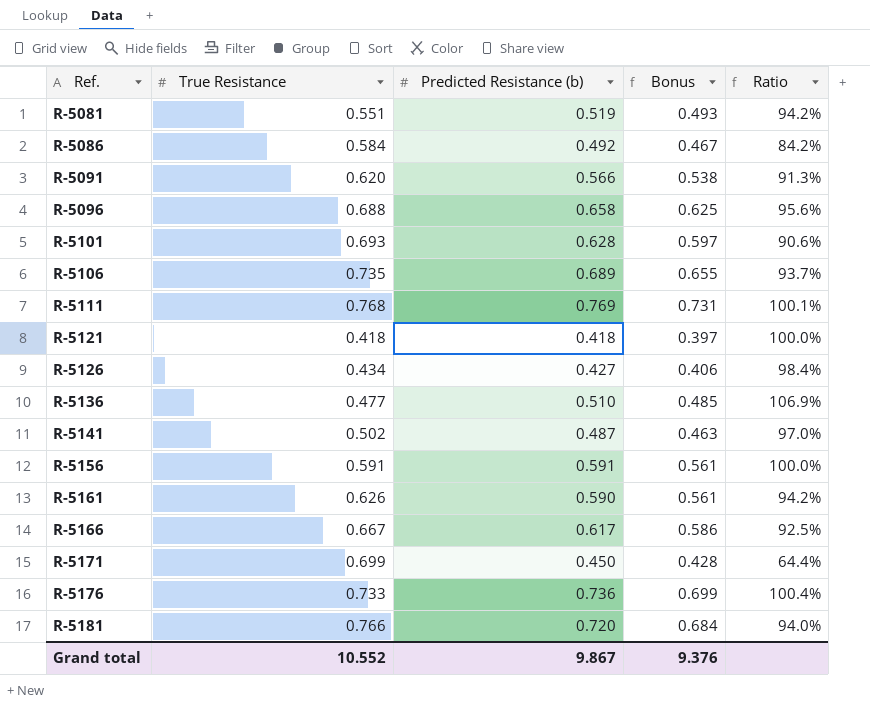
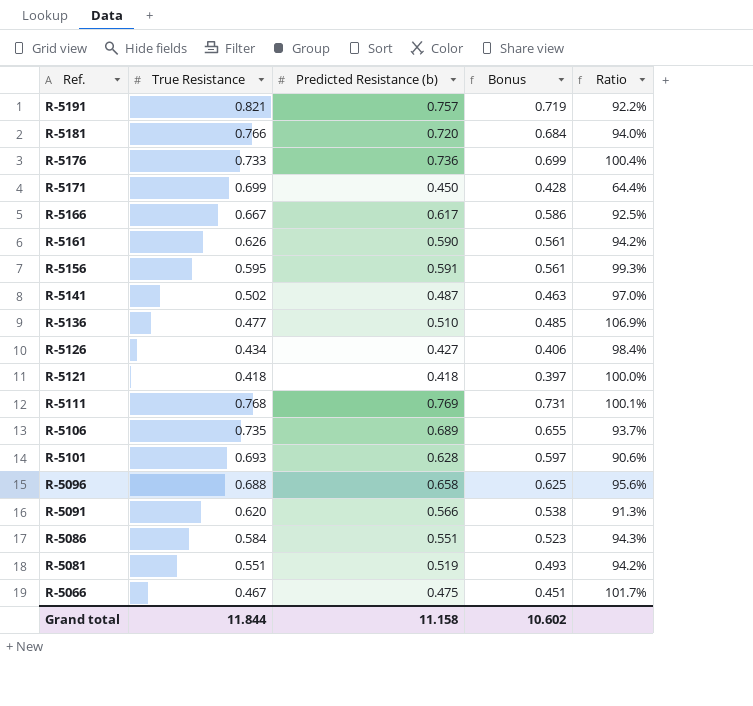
row order: Ref. ascending -> Ref. descending
row R-5191: none -> 0.821 | 0.757 | 0.719 | 92.2%
R-5156 | True Resistance: 0.591 -> 0.595
R-5156 | Ratio: 100.0% -> 99.3%
R-5086 | Predicted Resistance (b): 0.492 -> 0.551
R-5086 | Bonus: 0.467 -> 0.523
R-5086 | Ratio: 84.2% -> 94.3%
row R-5066: none -> 0.467 | 0.475 | 0.451 | 101.7%
Grand total | True Resistance: 10.552 -> 11.844
Grand total | Predicted Resistance (b): 9.867 -> 11.158
Grand total | Bonus: 9.376 -> 10.602

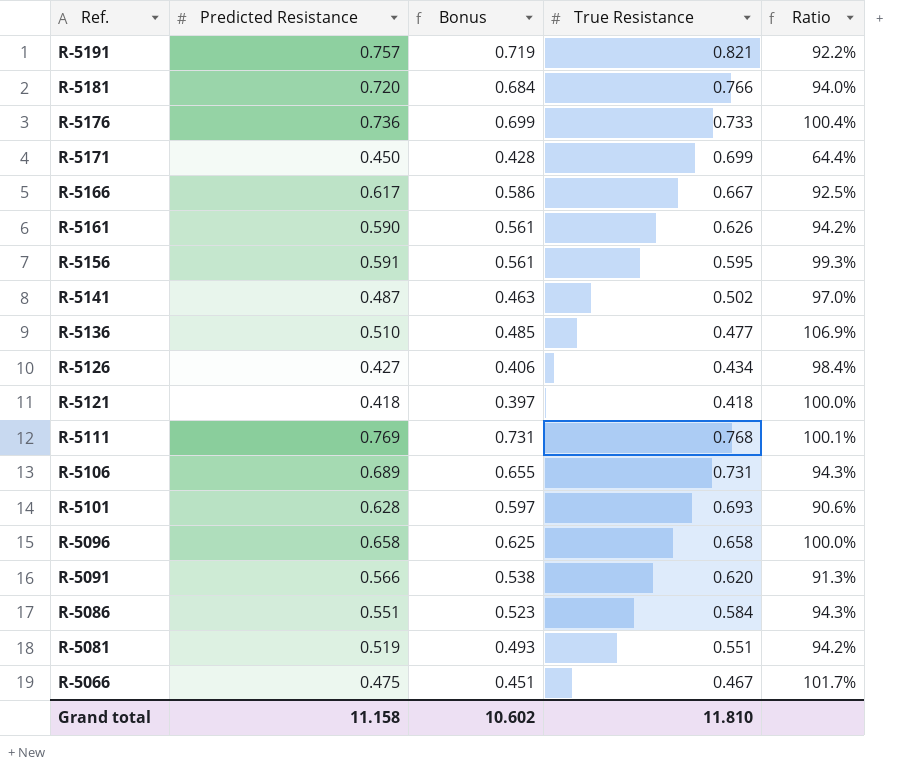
column name: Predicted Resistance (b) -> Predicted Resistance
column True Resistance | position: 2 -> 4
R-5106 | True Resistance: 0.735 -> 0.731
R-5106 | Ratio: 93.7% -> 94.3%
R-5096 | True Resistance: 0.688 -> 0.658
R-5096 | Ratio: 95.6% -> 100.0%
Grand total | True Resistance: 11.844 -> 11.810

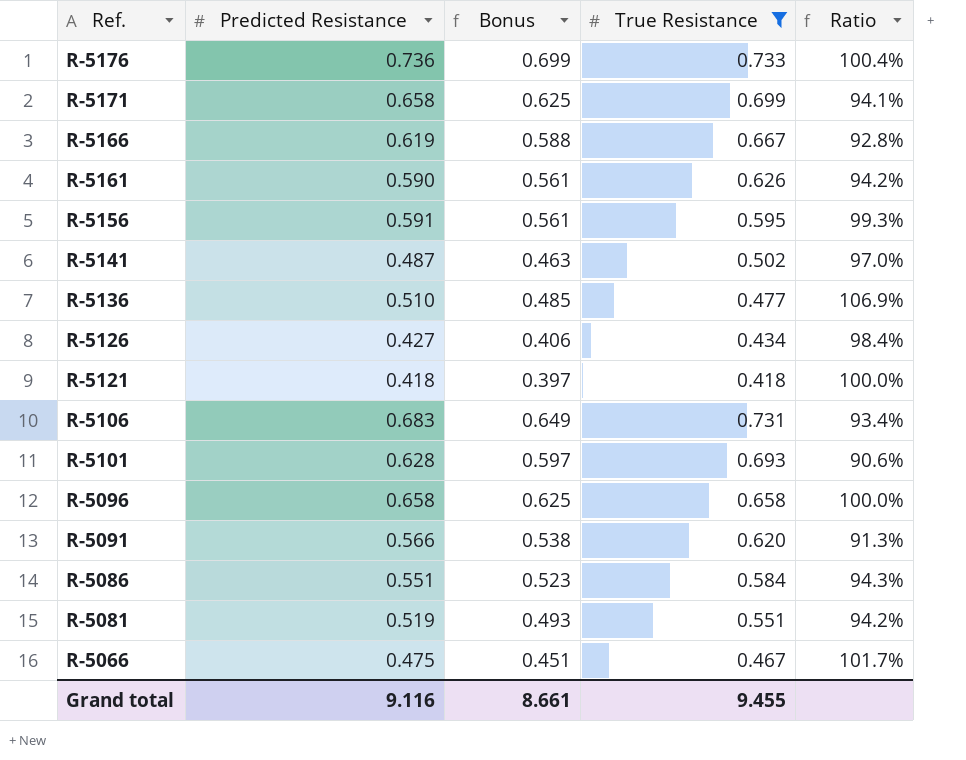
filter: none -> True Resistance <= 0.733
R-5171 | Predicted Resistance: 0.450 -> 0.658
R-5171 | Bonus: 0.428 -> 0.625
R-5171 | Ratio: 64.4% -> 94.1%
R-5166 | Predicted Resistance: 0.617 -> 0.619
R-5166 | Bonus: 0.586 -> 0.588
R-5166 | Ratio: 92.5% -> 92.8%
R-5106 | Predicted Resistance: 0.689 -> 0.683
R-5106 | Bonus: 0.655 -> 0.649
R-5106 | Ratio: 94.3% -> 93.4%
Grand total | Predicted Resistance: 11.158 -> 9.116
Grand total | Bonus: 10.602 -> 8.661
Grand total | True Resistance: 11.810 -> 9.455

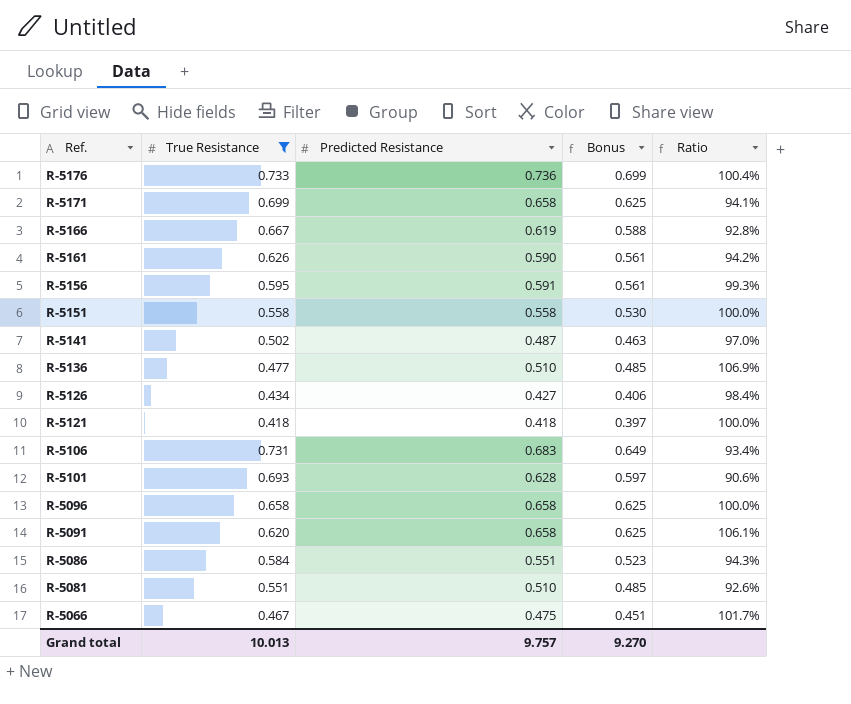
column True Resistance | position: 4 -> 2
row R-5151: none -> 0.558 | 0.558 | 0.530 | 100.0%
R-5091 | Predicted Resistance: 0.566 -> 0.658
R-5091 | Bonus: 0.538 -> 0.625
R-5091 | Ratio: 91.3% -> 106.1%
R-5081 | Predicted Resistance: 0.519 -> 0.510
R-5081 | Bonus: 0.493 -> 0.485
R-5081 | Ratio: 94.2% -> 92.6%
Grand total | True Resistance: 9.455 -> 10.013
Grand total | Predicted Resistance: 9.116 -> 9.757
Grand total | Bonus: 8.661 -> 9.270

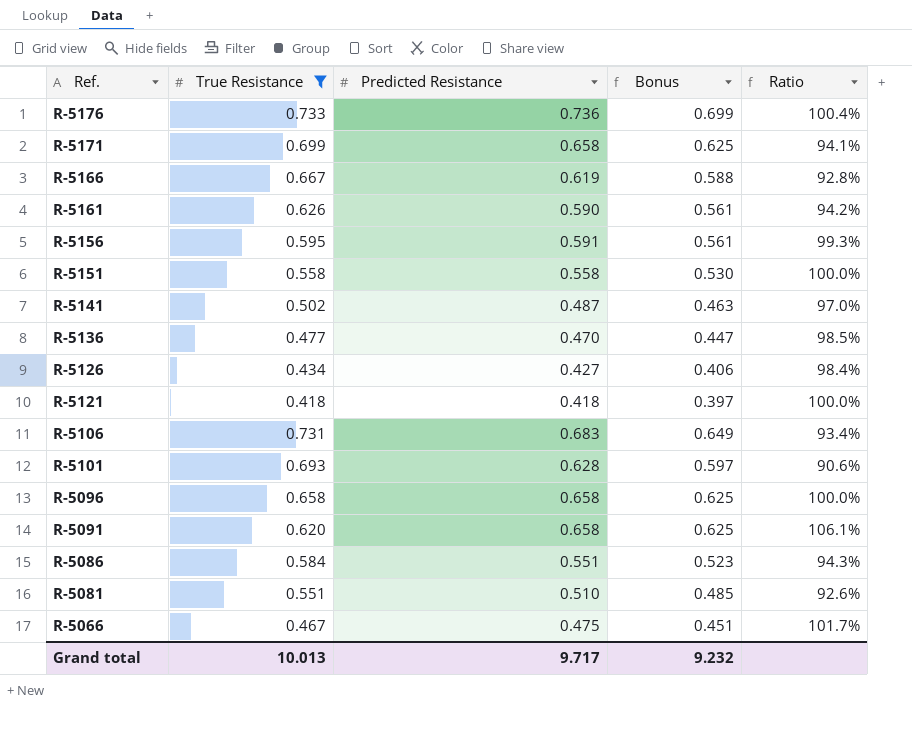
R-5136 | Predicted Resistance: 0.510 -> 0.470
R-5136 | Bonus: 0.485 -> 0.447
R-5136 | Ratio: 106.9% -> 98.5%
Grand total | Predicted Resistance: 9.757 -> 9.717
Grand total | Bonus: 9.270 -> 9.232

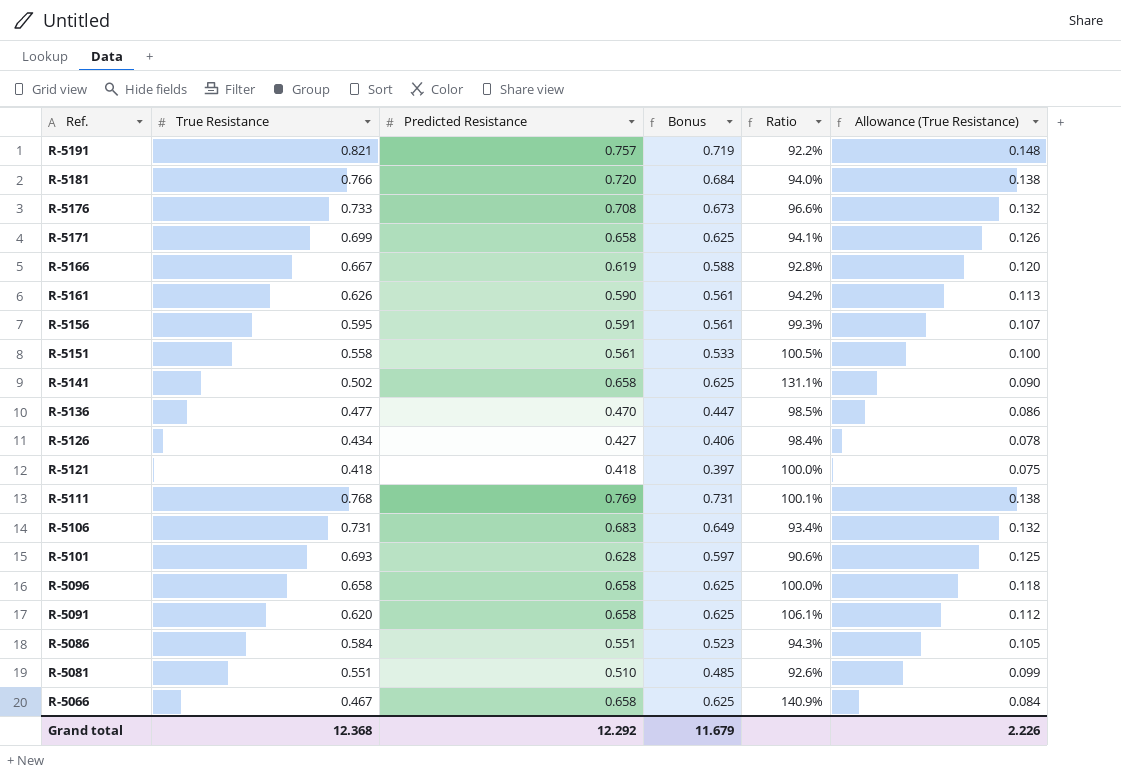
filter: True Resistance <= 0.733 -> none
column Allowance (True Resistance) | formula: none -> [True Resistance] * 0.18
R-5176 | Predicted Resistance: 0.736 -> 0.708
R-5176 | Bonus: 0.699 -> 0.673
R-5176 | Ratio: 100.4% -> 96.6%
R-5151 | Predicted Resistance: 0.558 -> 0.561
R-5151 | Bonus: 0.530 -> 0.533
R-5151 | Ratio: 100.0% -> 100.5%
R-5141 | Predicted Resistance: 0.487 -> 0.658
R-5141 | Bonus: 0.463 -> 0.625
R-5141 | Ratio: 97.0% -> 131.1%
R-5066 | Predicted Resistance: 0.475 -> 0.658
R-5066 | Bonus: 0.451 -> 0.625
R-5066 | Ratio: 101.7% -> 140.9%
Grand total | True Resistance: 10.013 -> 12.368
Grand total | Predicted Resistance: 9.717 -> 12.292
Grand total | Bonus: 9.232 -> 11.679

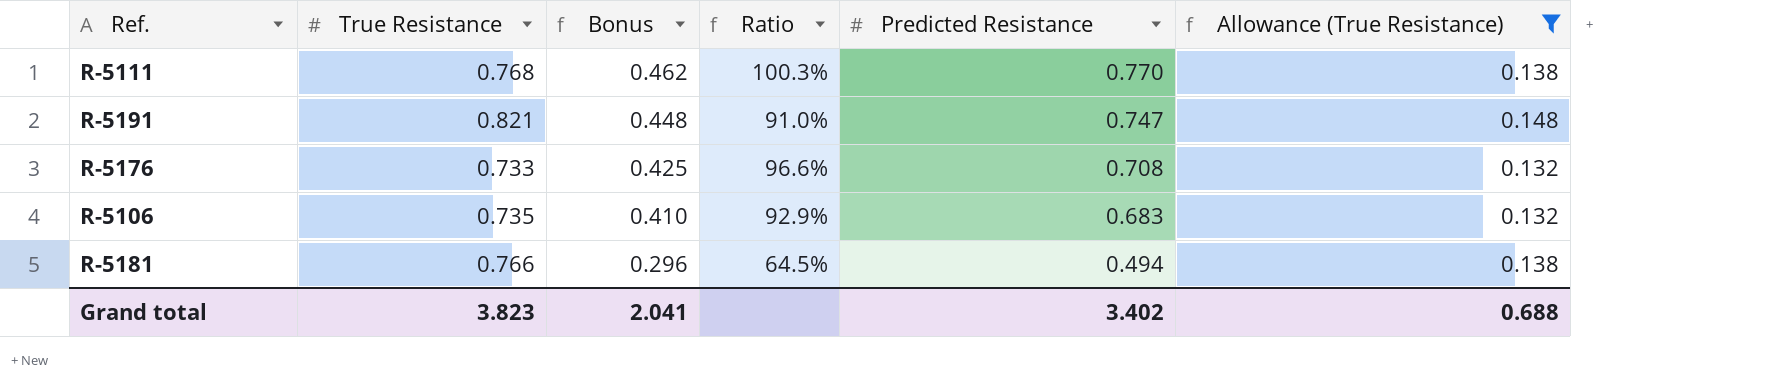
filter: none -> Allowance (True Resistance) >= 0.132
row order: Ref. descending -> Bonus descending
column Bonus | formula: [Predicted Resistance] * 0.95 -> [Predicted Resistance] * 0.6
column Predicted Resistance | position: 3 -> 5
R-5111 | Ratio: 100.1% -> 100.3%
R-5111 | Predicted Resistance: 0.769 -> 0.770
R-5191 | Ratio: 92.2% -> 91.0%
R-5191 | Predicted Resistance: 0.757 -> 0.747
R-5106 | True Resistance: 0.731 -> 0.735
R-5106 | Ratio: 93.4% -> 92.9%
R-5181 | Ratio: 94.0% -> 64.5%
R-5181 | Predicted Resistance: 0.720 -> 0.494
Grand total | True Resistance: 12.368 -> 3.823
Grand total | Bonus: 11.679 -> 2.041
Grand total | Predicted Resistance: 12.292 -> 3.402
Grand total | Allowance (True Resistance): 2.226 -> 0.688

